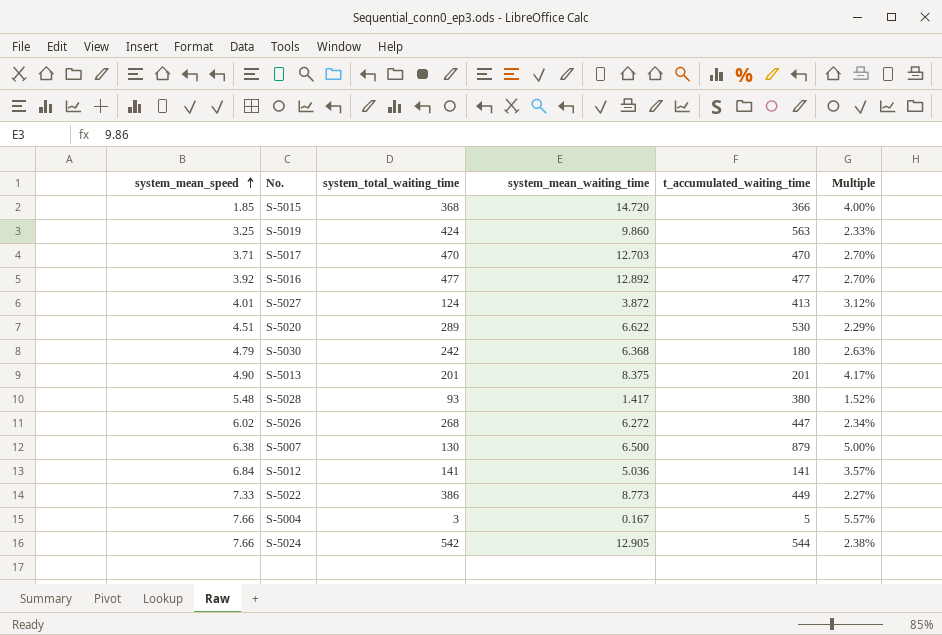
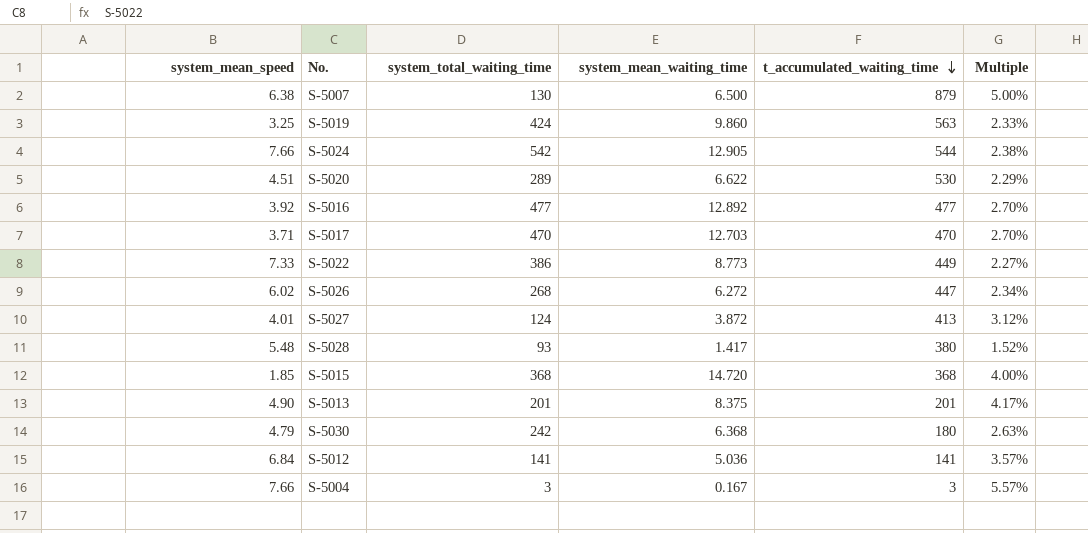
row order: system_mean_speed ascending -> t_accumulated_waiting_time descending
S-5015 | t_accumulated_waiting_time: 366 -> 368
S-5004 | t_accumulated_waiting_time: 5 -> 3

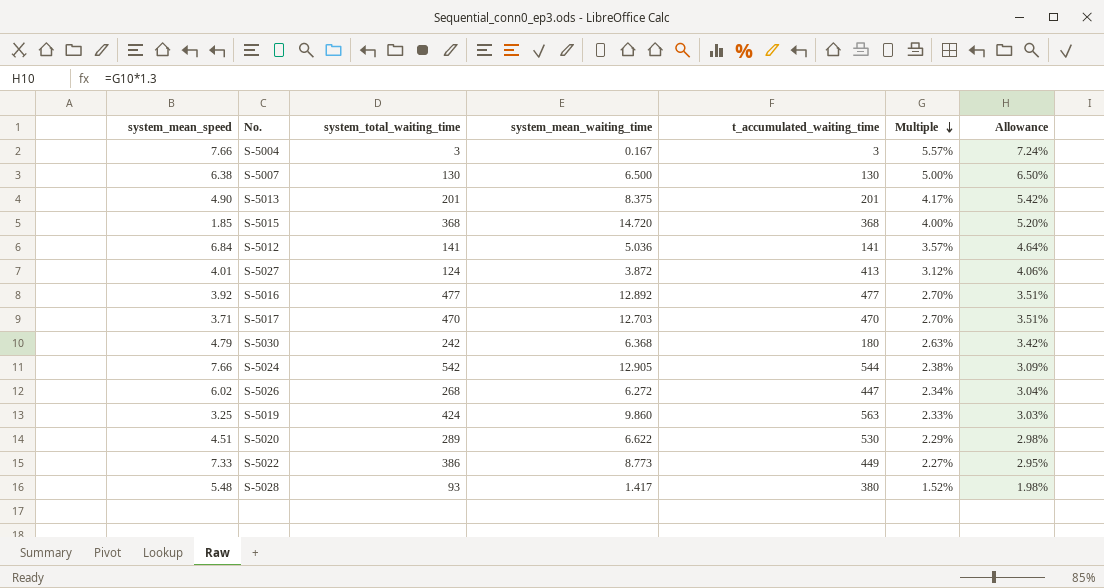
row order: t_accumulated_waiting_time descending -> Multiple descending
column Allowance | formula: none -> [Multiple] * 1.3
S-5007 | t_accumulated_waiting_time: 879 -> 130

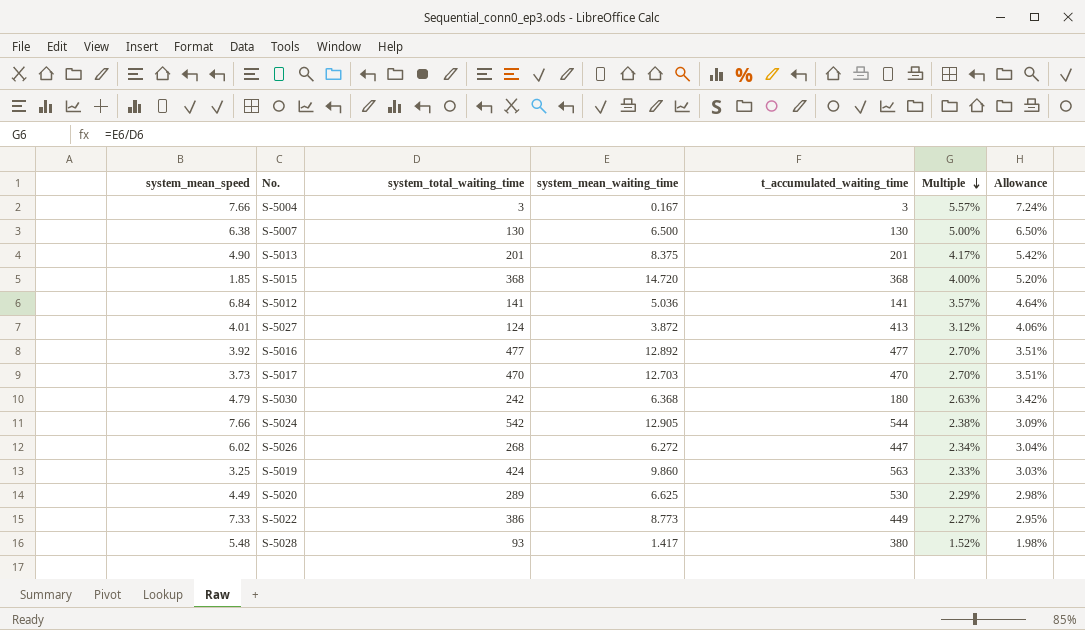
S-5017 | system_mean_speed: 3.71 -> 3.73
S-5020 | system_mean_speed: 4.51 -> 4.49
S-5020 | system_mean_waiting_time: 6.622 -> 6.625

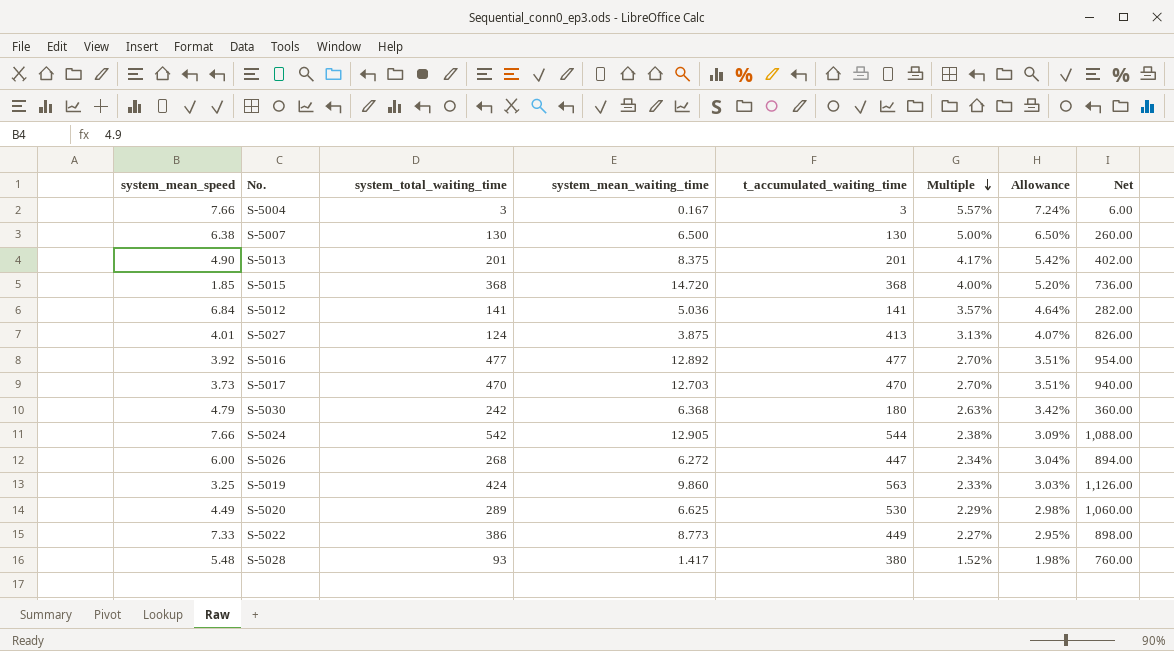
column Net | formula: none -> [t_accumulated_waiting_time] * 2
S-5027 | system_mean_waiting_time: 3.872 -> 3.875
S-5027 | Multiple: 3.12% -> 3.13%
S-5027 | Allowance: 4.06% -> 4.07%
S-5026 | system_mean_speed: 6.02 -> 6.00

